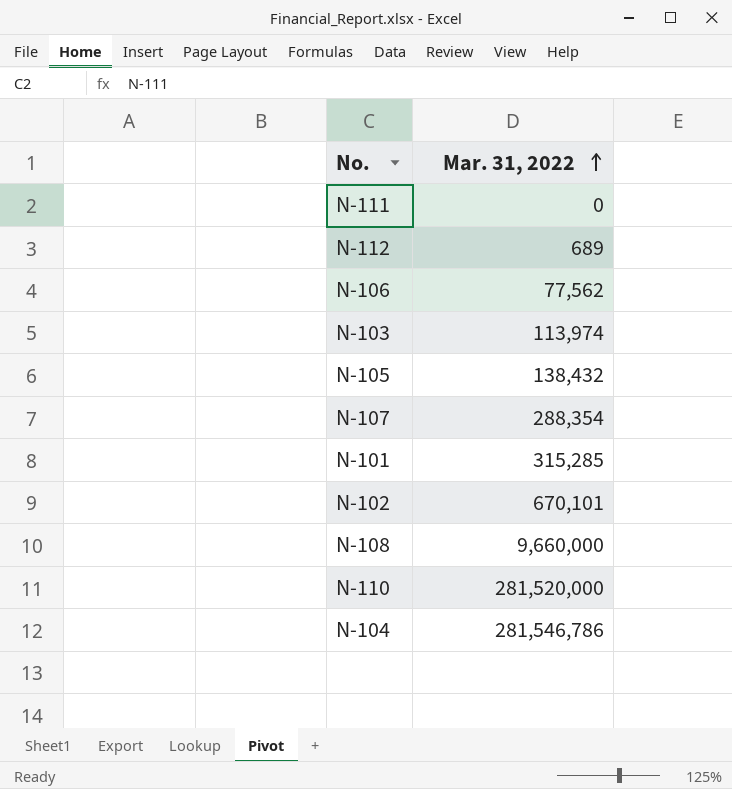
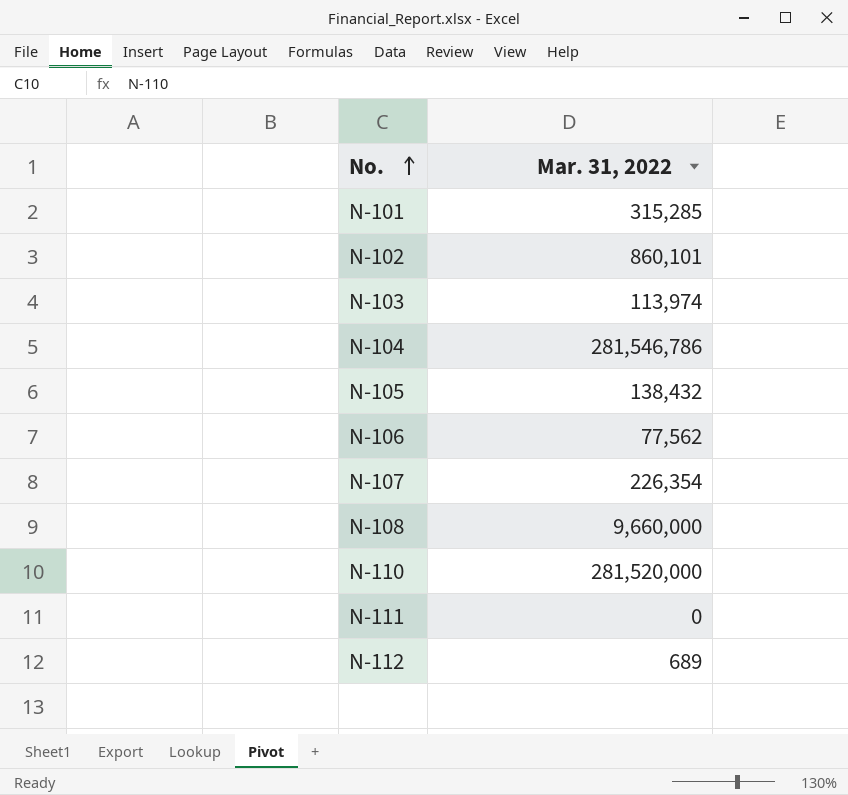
row order: Mar. 31, 2022 ascending -> No. ascending
N-102 | Mar. 31, 2022: 670,101 -> 860,101
N-107 | Mar. 31, 2022: 288,354 -> 226,354

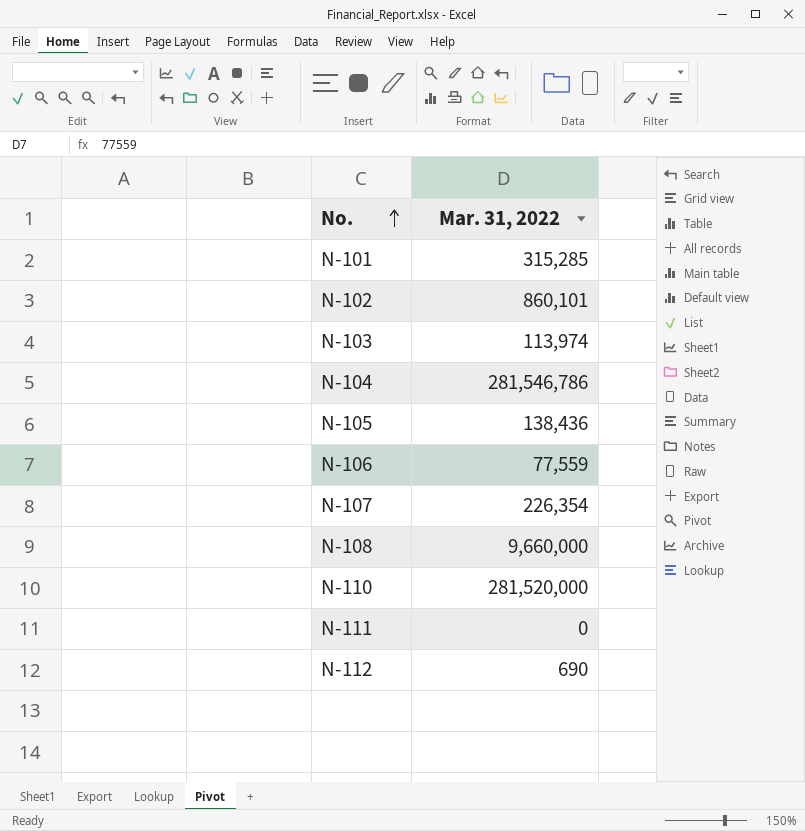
N-105 | Mar. 31, 2022: 138,432 -> 138,436
N-106 | Mar. 31, 2022: 77,562 -> 77,559
N-112 | Mar. 31, 2022: 689 -> 690

